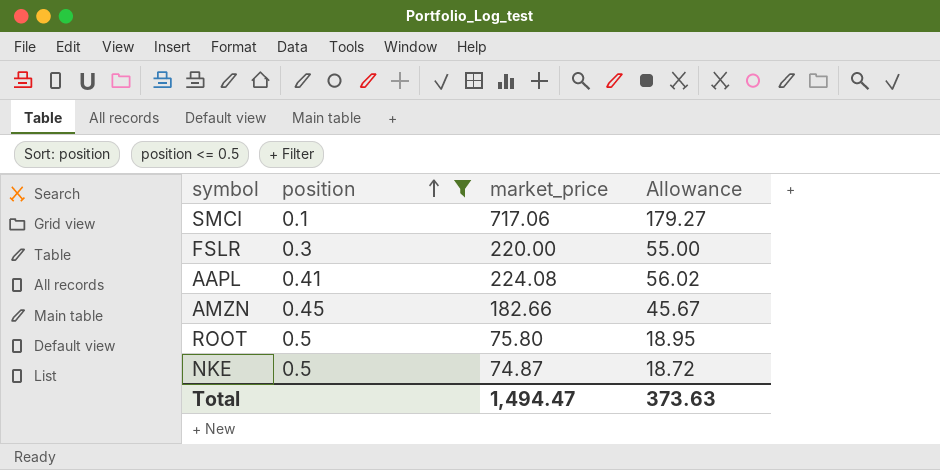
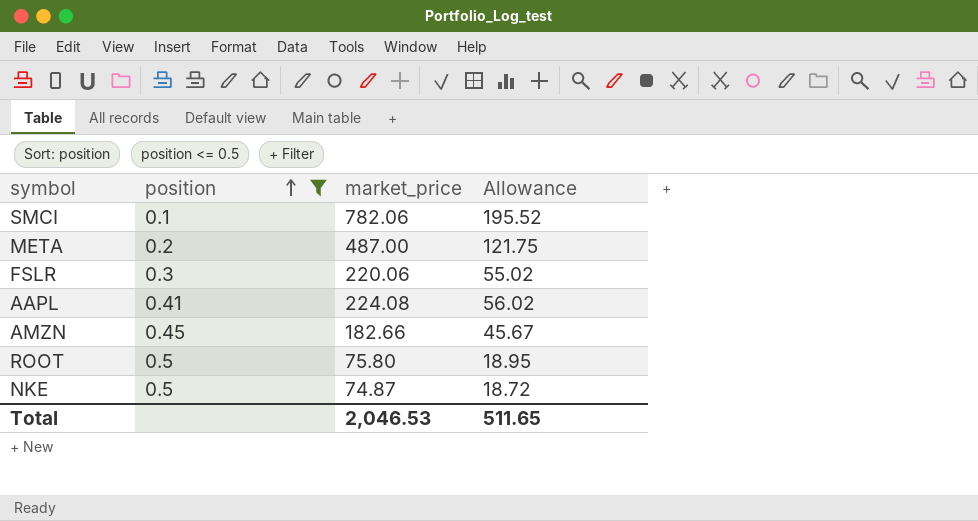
SMCI | market_price: 717.06 -> 782.06
SMCI | Allowance: 179.27 -> 195.52
row META: none -> 0.2 | 487.00 | 121.75
FSLR | market_price: 220.00 -> 220.06
FSLR | Allowance: 55.00 -> 55.02
Total | market_price: 1,494.47 -> 2,046.53
Total | Allowance: 373.63 -> 511.65

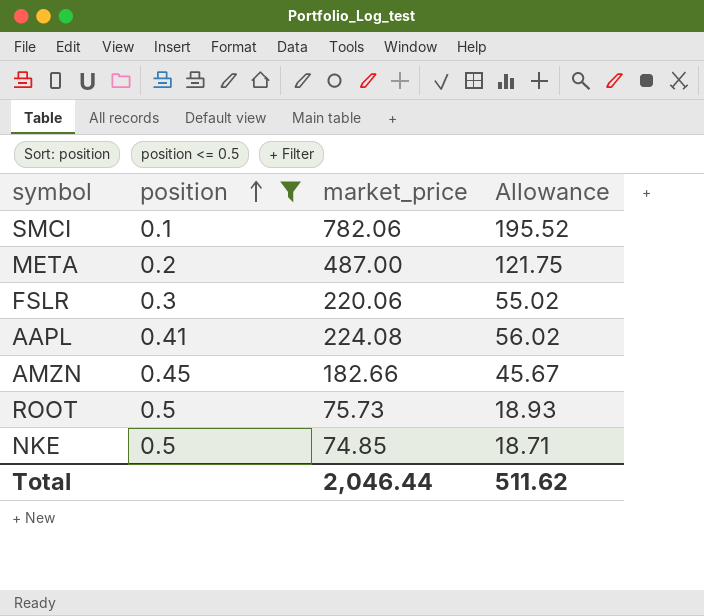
ROOT | market_price: 75.80 -> 75.73
ROOT | Allowance: 18.95 -> 18.93
NKE | market_price: 74.87 -> 74.85
NKE | Allowance: 18.72 -> 18.71
Total | market_price: 2,046.53 -> 2,046.44
Total | Allowance: 511.65 -> 511.62

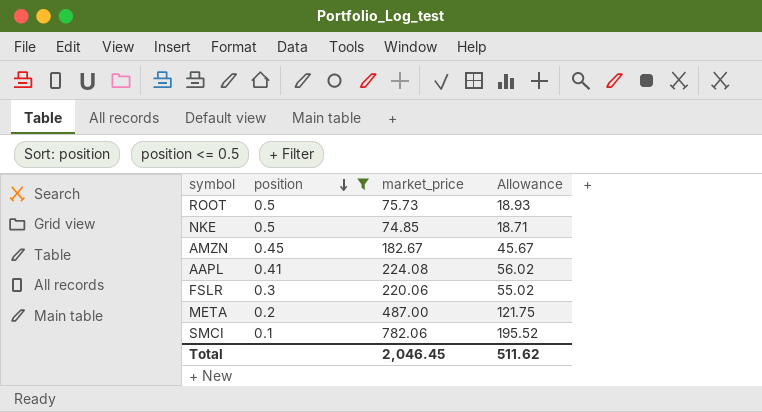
row order: position ascending -> position descending
AMZN | market_price: 182.66 -> 182.67
Total | market_price: 2,046.44 -> 2,046.45

